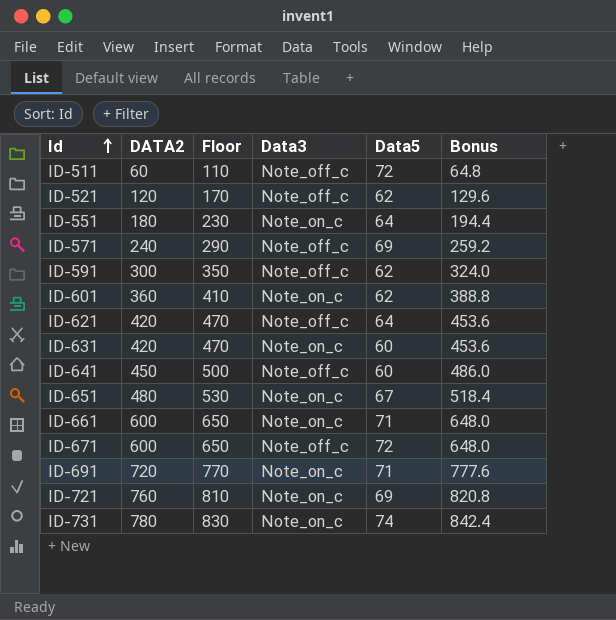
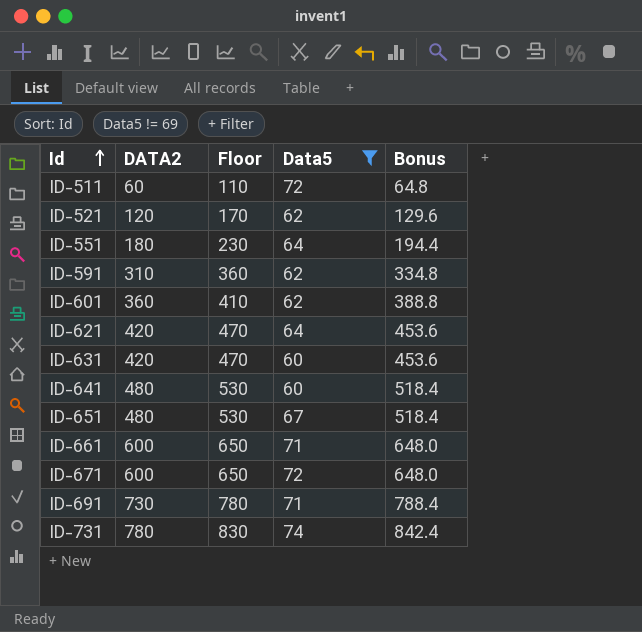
filter: none -> Data5 != 69
column Data3 | position: 4 -> none
ID-591 | DATA2: 300 -> 310
ID-591 | Floor: 350 -> 360
ID-591 | Bonus: 324.0 -> 334.8
ID-641 | DATA2: 450 -> 480
ID-641 | Floor: 500 -> 530
ID-641 | Bonus: 486.0 -> 518.4
ID-691 | DATA2: 720 -> 730
ID-691 | Floor: 770 -> 780
ID-691 | Bonus: 777.6 -> 788.4

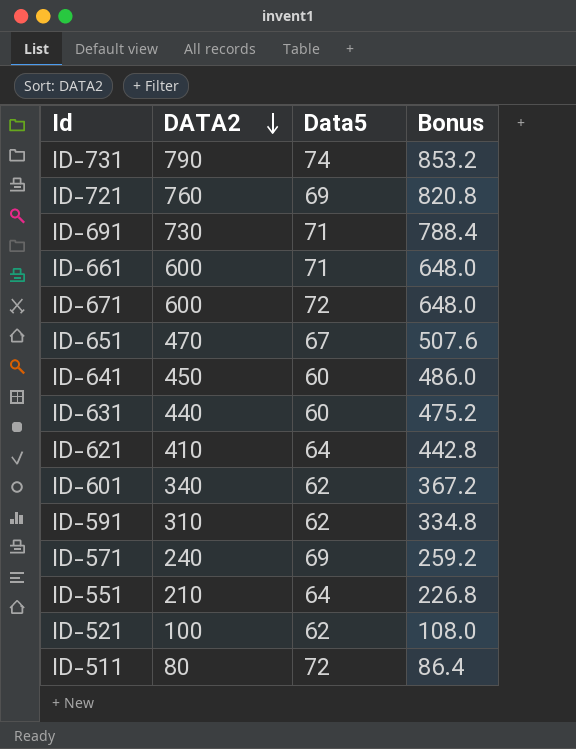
filter: Data5 != 69 -> none
row order: Id ascending -> DATA2 descending
column Floor | formula: [DATA2] + 50 -> none
ID-731 | DATA2: 780 -> 790
ID-731 | Bonus: 842.4 -> 853.2
ID-651 | DATA2: 480 -> 470
ID-651 | Bonus: 518.4 -> 507.6
ID-641 | DATA2: 480 -> 450
ID-641 | Bonus: 518.4 -> 486.0
ID-631 | DATA2: 420 -> 440
ID-631 | Bonus: 453.6 -> 475.2
ID-621 | DATA2: 420 -> 410
ID-621 | Bonus: 453.6 -> 442.8
ID-601 | DATA2: 360 -> 340
ID-601 | Bonus: 388.8 -> 367.2
ID-551 | DATA2: 180 -> 210
ID-551 | Bonus: 194.4 -> 226.8
ID-521 | DATA2: 120 -> 100
ID-521 | Bonus: 129.6 -> 108.0
ID-511 | DATA2: 60 -> 80
ID-511 | Bonus: 64.8 -> 86.4

